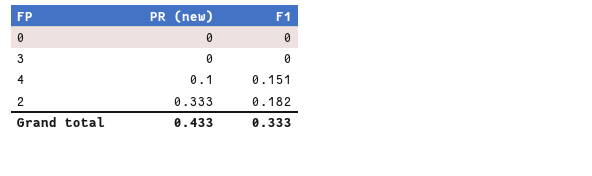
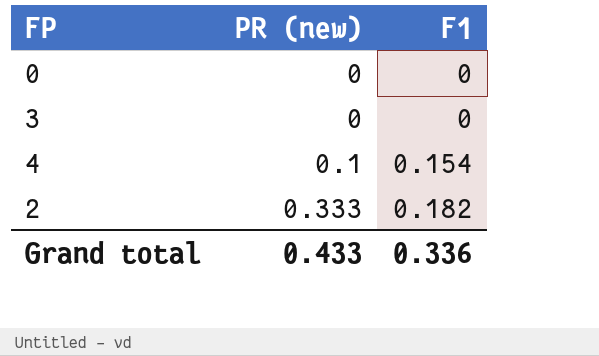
4 | F1: 0.151 -> 0.154
Grand total | F1: 0.333 -> 0.336

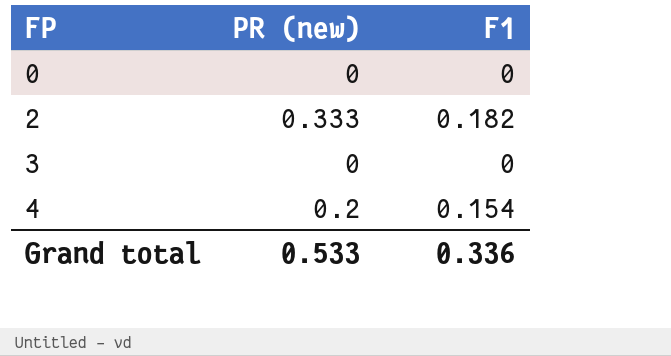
row order: PR (new) ascending -> FP ascending
4 | PR (new): 0.1 -> 0.2
Grand total | PR (new): 0.433 -> 0.533

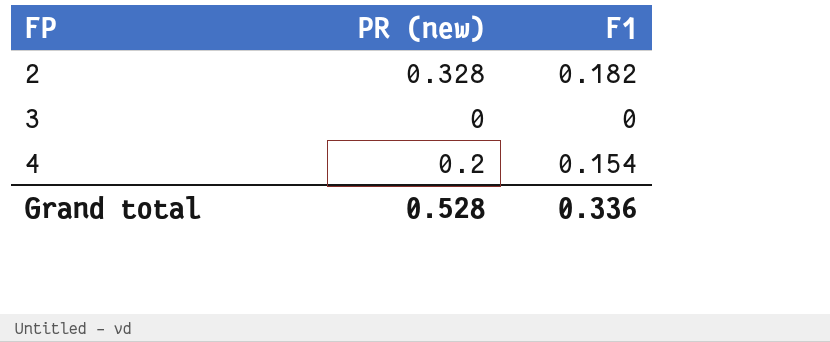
row 0: 0 | 0 -> none
2 | PR (new): 0.333 -> 0.328
Grand total | PR (new): 0.533 -> 0.528

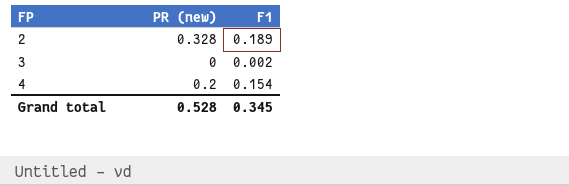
2 | F1: 0.182 -> 0.189
3 | F1: 0 -> 0.002
Grand total | F1: 0.336 -> 0.345

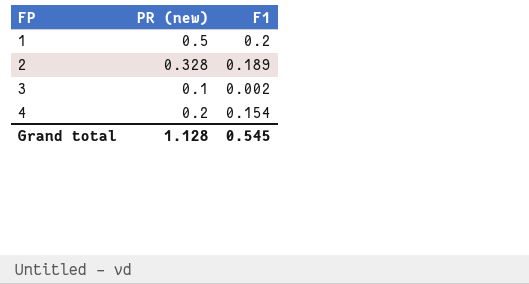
row 1: none -> 0.5 | 0.2
3 | PR (new): 0 -> 0.1
Grand total | PR (new): 0.528 -> 1.128
Grand total | F1: 0.345 -> 0.545

